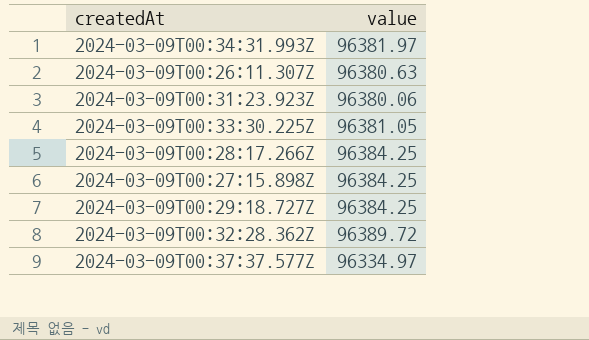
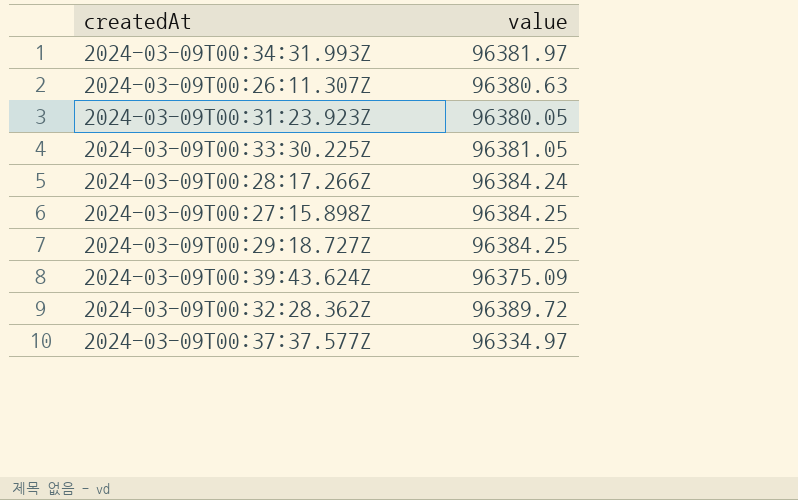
2024-03-09T00:31:23.923Z | value: 96380.06 -> 96380.05
2024-03-09T00:28:17.266Z | value: 96384.25 -> 96384.24
row 2024-03-09T00:39:43.624Z: none -> 96375.09

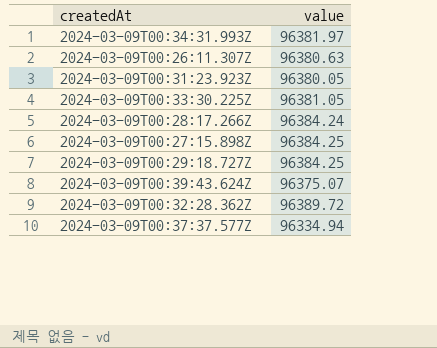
2024-03-09T00:39:43.624Z | value: 96375.09 -> 96375.07
2024-03-09T00:37:37.577Z | value: 96334.97 -> 96334.94

